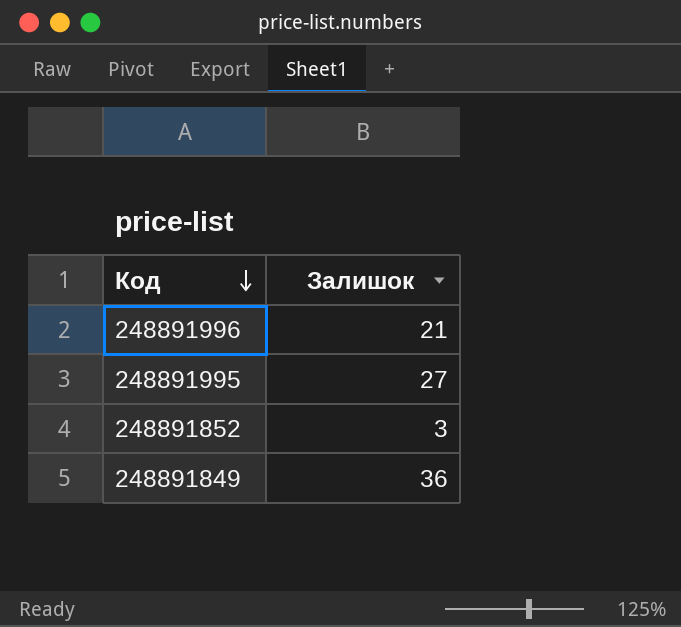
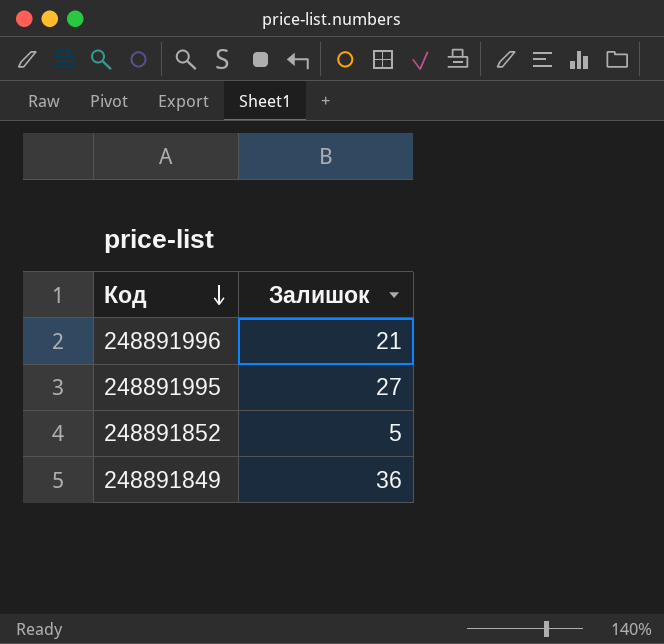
248891852 | Залишок: 3 -> 5

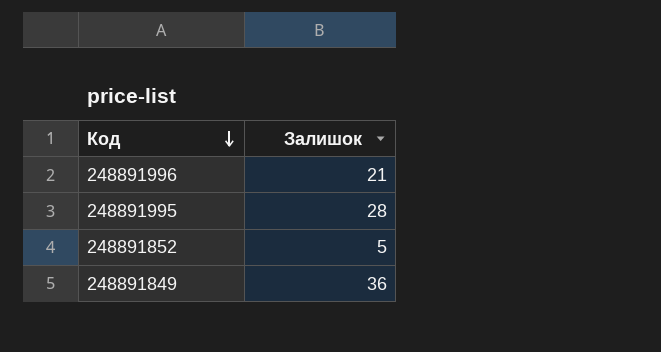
248891995 | Залишок: 27 -> 28

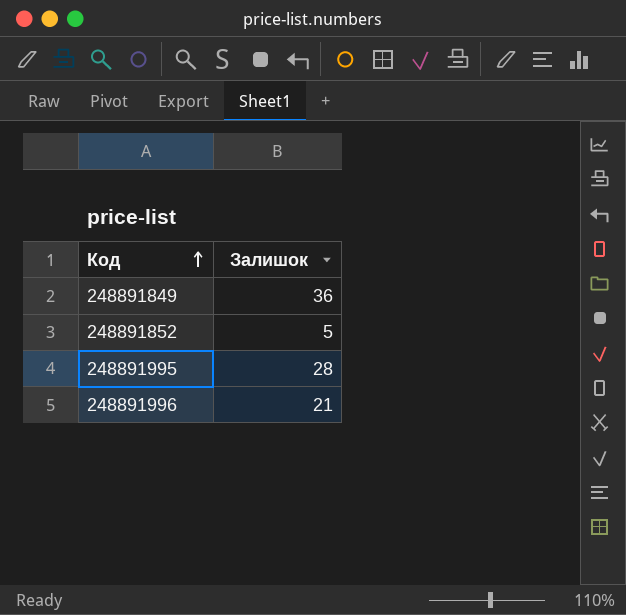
row order: Код descending -> Код ascending

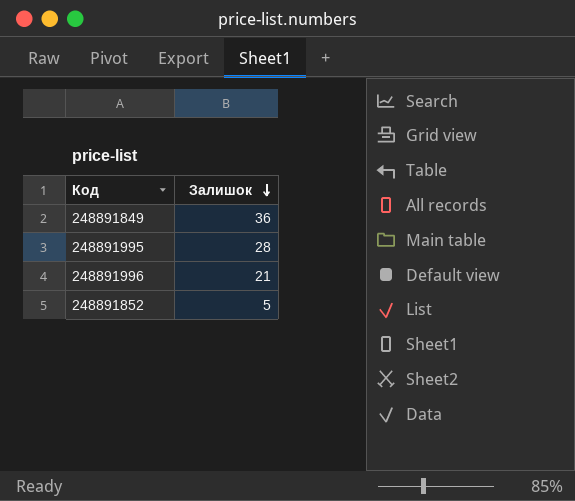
row order: Код ascending -> Залишок descending

